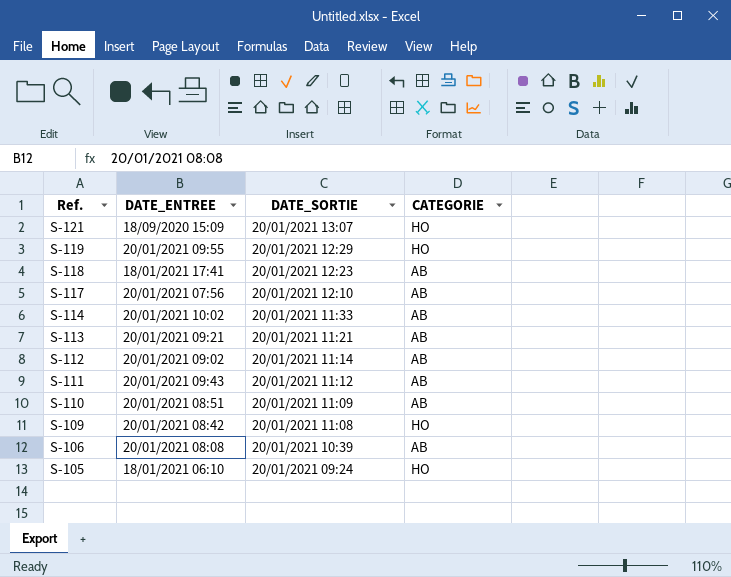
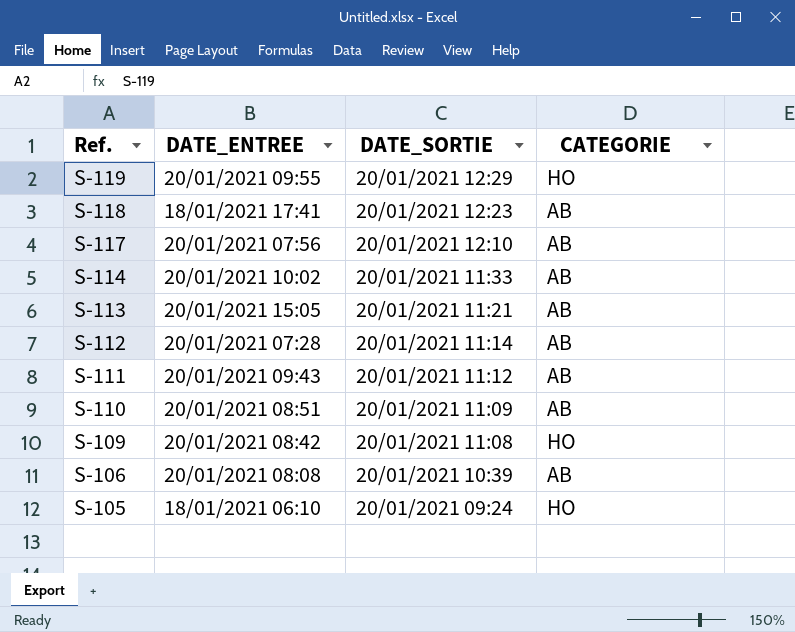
row S-121: 18/09/2020 15:09 | 20/01/2021 13:07 | HO -> none
S-113 | DATE_ENTREE: 20/01/2021 09:21 -> 20/01/2021 15:05
S-112 | DATE_ENTREE: 20/01/2021 09:02 -> 20/01/2021 07:28

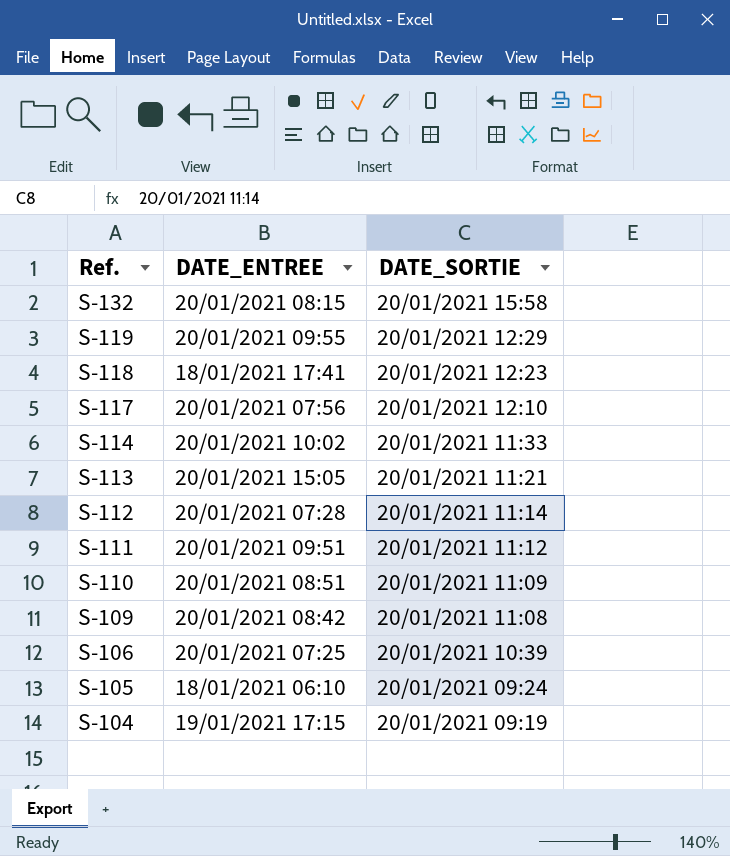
column CATEGORIE | position: 4 -> none
row S-132: none -> 20/01/2021 08:15 | 20/01/2021 15:58
S-111 | DATE_ENTREE: 20/01/2021 09:43 -> 20/01/2021 09:51
S-106 | DATE_ENTREE: 20/01/2021 08:08 -> 20/01/2021 07:25
row S-104: none -> 19/01/2021 17:15 | 20/01/2021 09:19

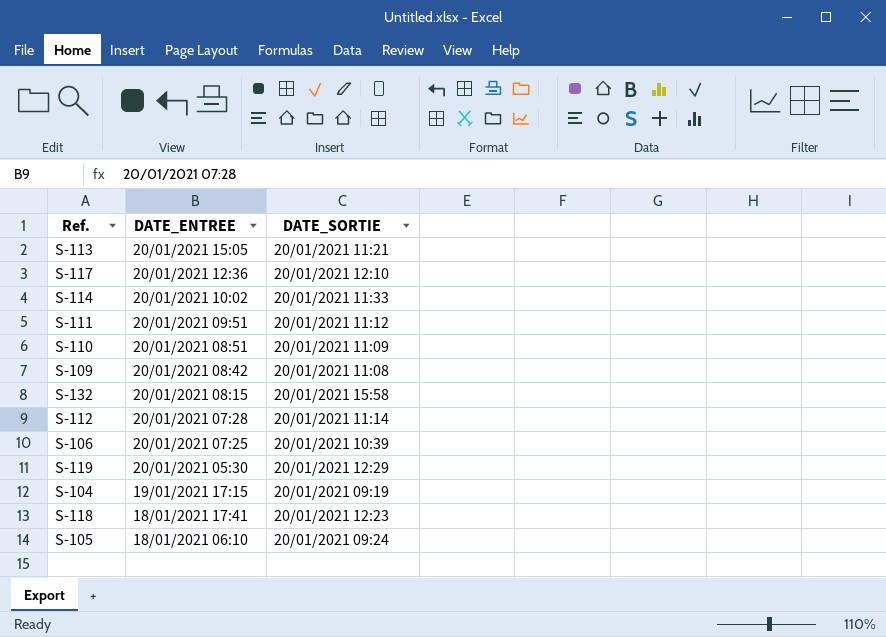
row order: Ref. descending -> DATE_ENTREE descending
S-117 | DATE_ENTREE: 20/01/2021 07:56 -> 20/01/2021 12:36
S-119 | DATE_ENTREE: 20/01/2021 09:55 -> 20/01/2021 05:30

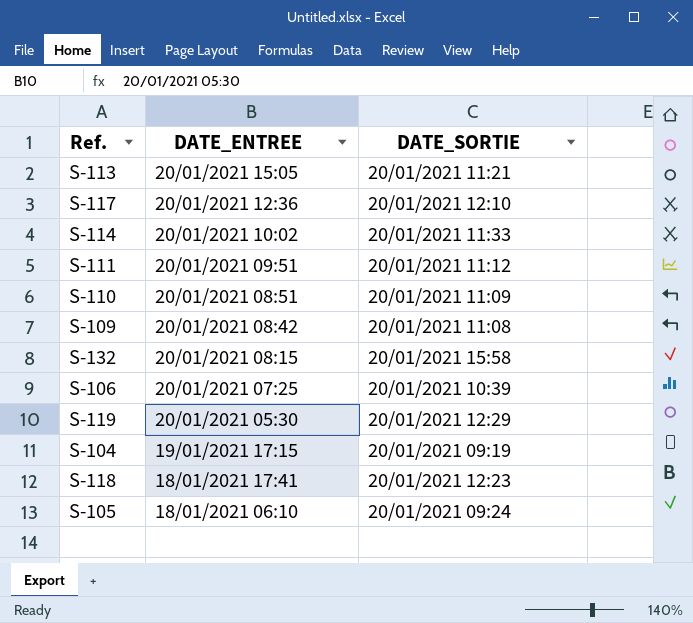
row S-112: 20/01/2021 07:28 | 20/01/2021 11:14 -> none

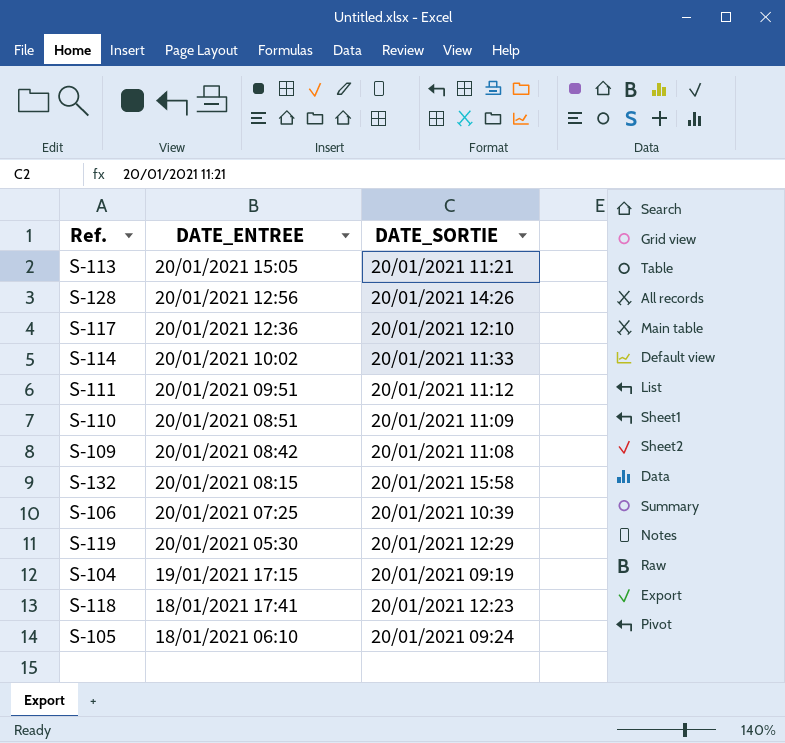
row S-128: none -> 20/01/2021 12:56 | 20/01/2021 14:26

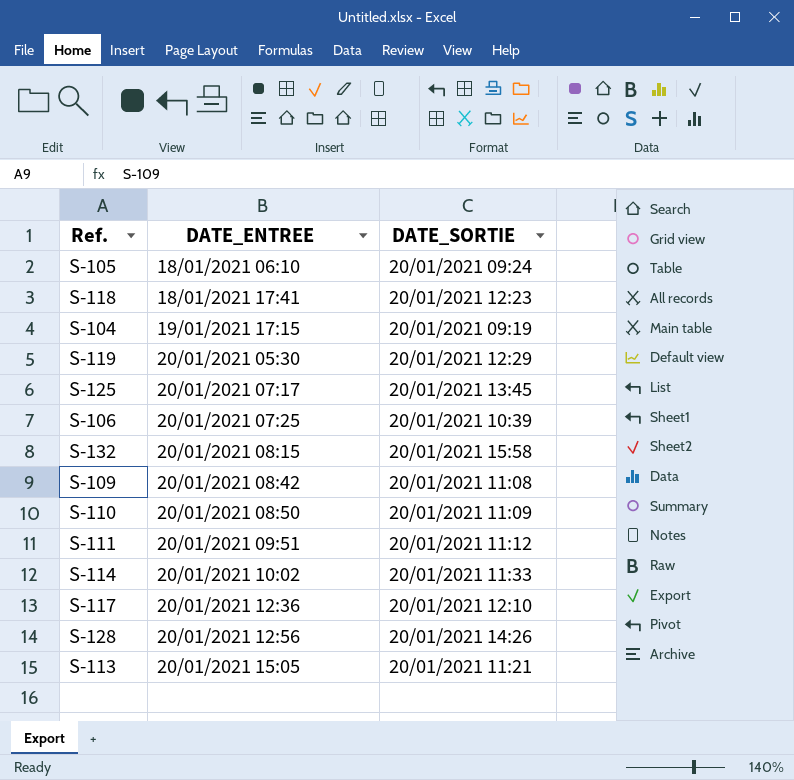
row order: DATE_ENTREE descending -> DATE_ENTREE ascending
row S-125: none -> 20/01/2021 07:17 | 20/01/2021 13:45
S-110 | DATE_ENTREE: 20/01/2021 08:51 -> 20/01/2021 08:50

